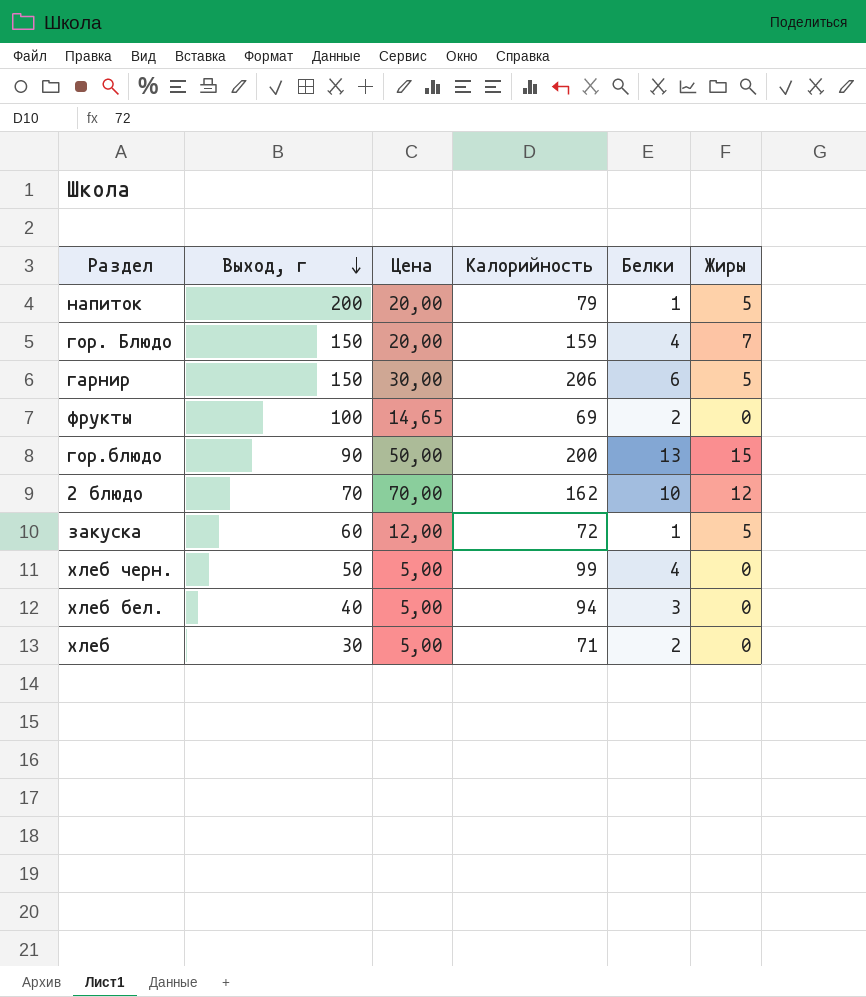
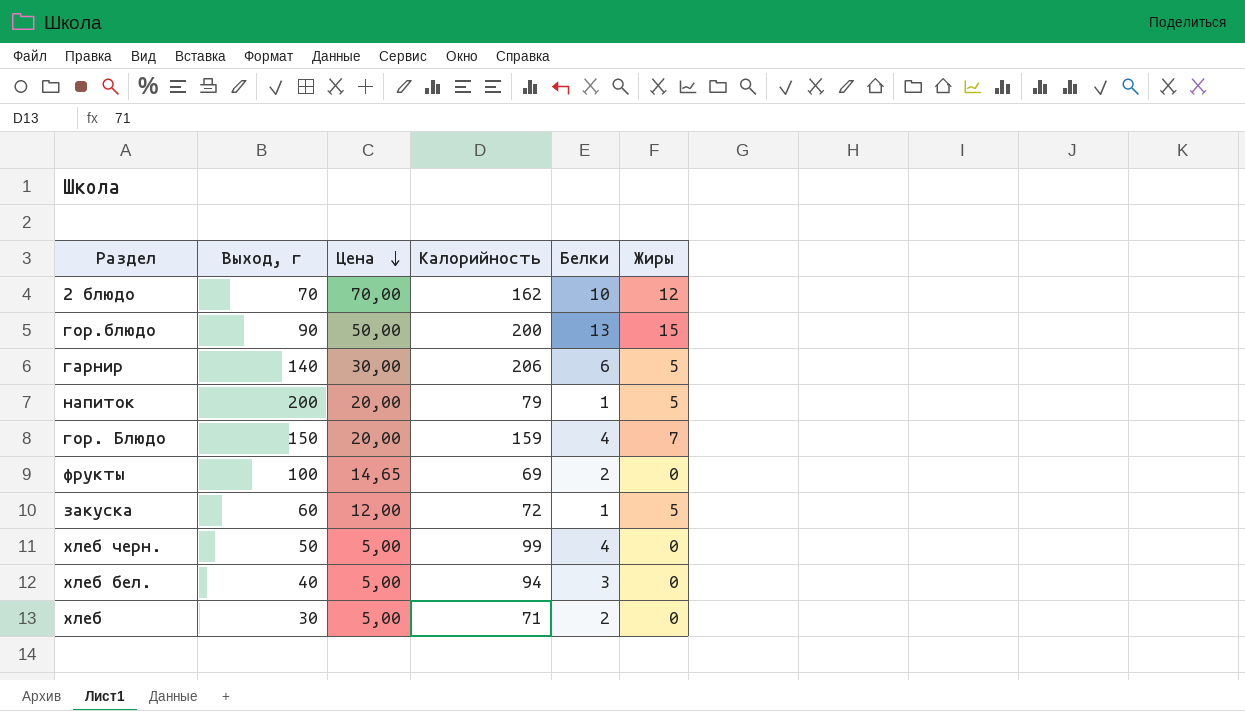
row order: Выход, г descending -> Цена descending
гарнир | Выход, г: 150 -> 140

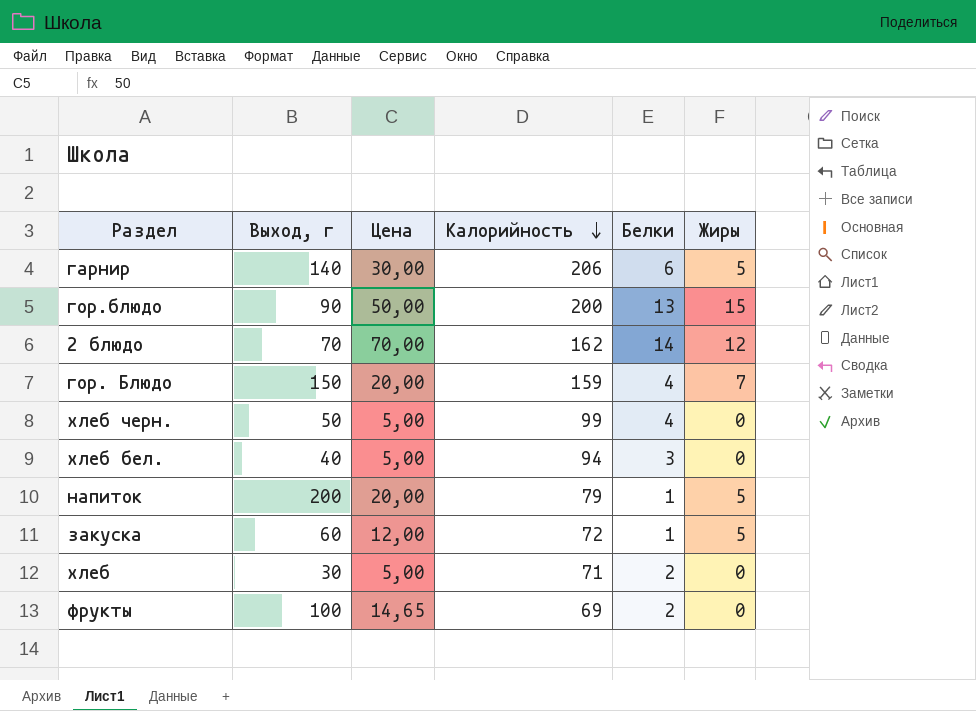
row order: Цена descending -> Калорийность descending
2 блюдо | Белки: 10 -> 14

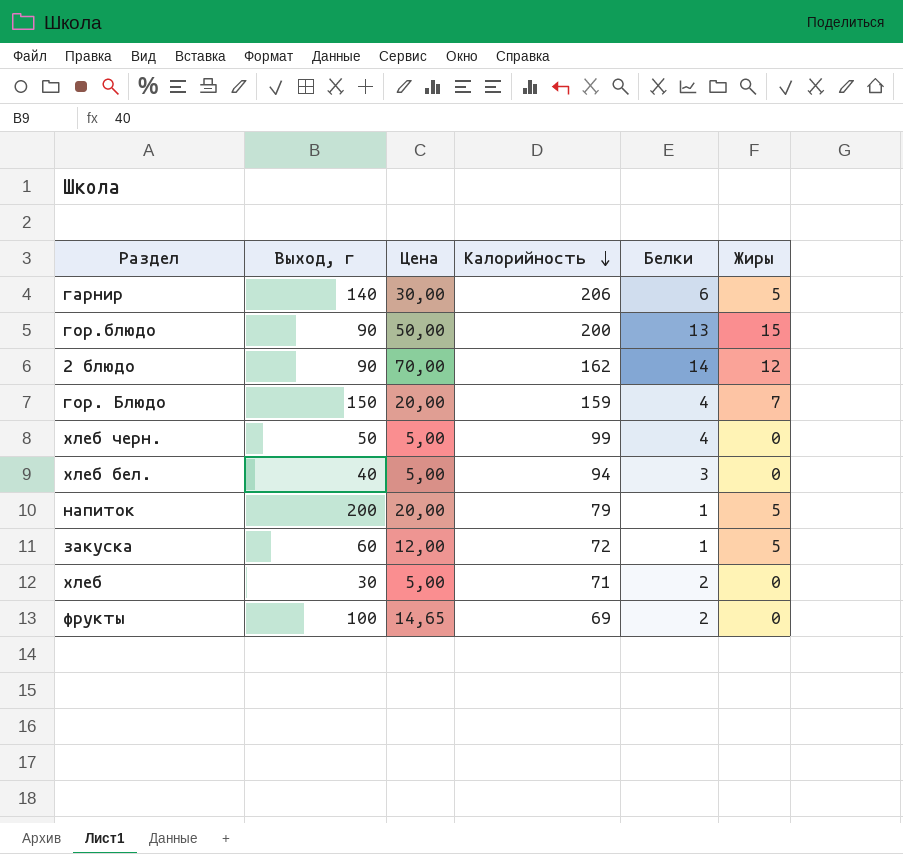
2 блюдо | Выход, г: 70 -> 90

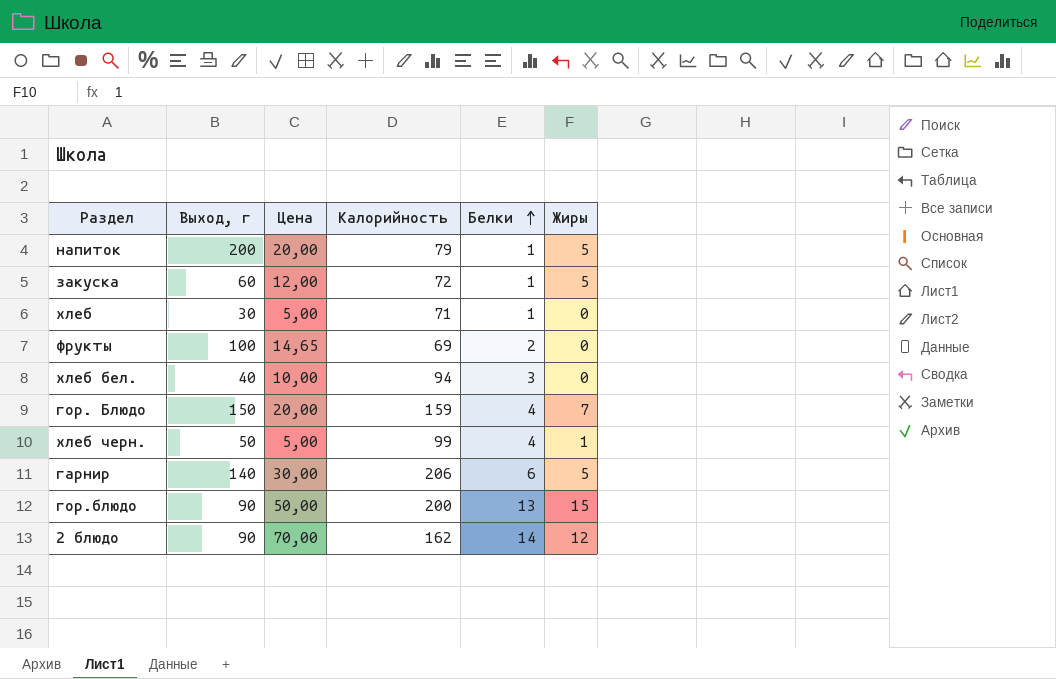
row order: Калорийность descending -> Белки ascending
хлеб | Белки: 2 -> 1
хлеб бел. | Цена: 5,00 -> 10,00
хлеб черн. | Жиры: 0 -> 1

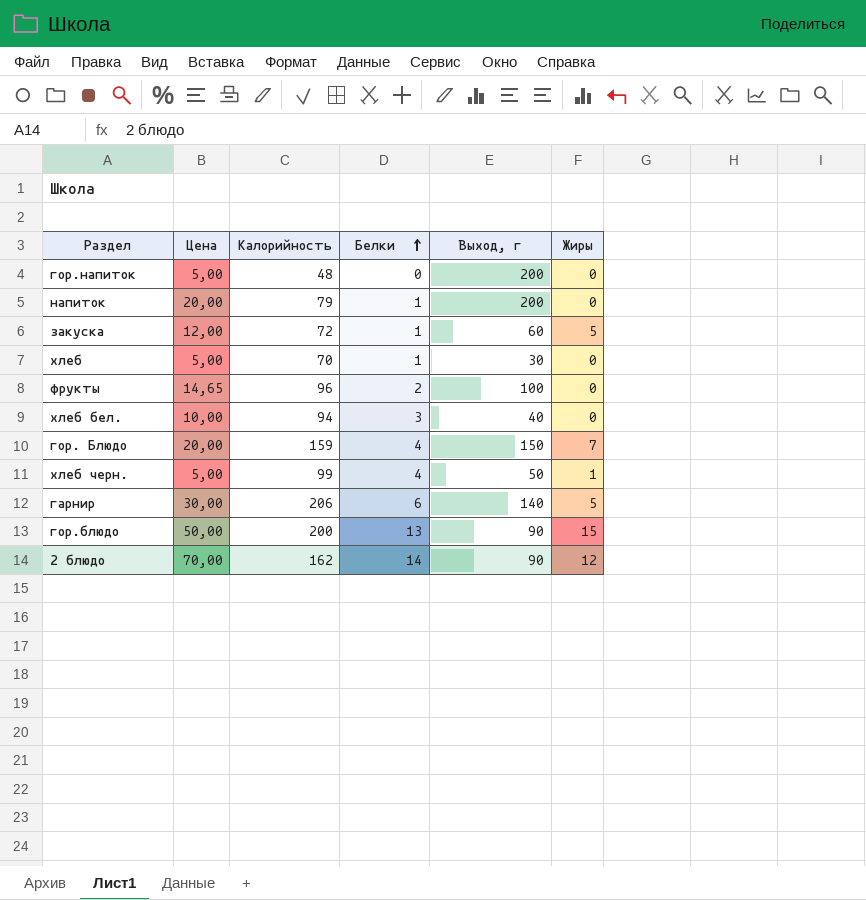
column Выход, г | position: 2 -> 5
row гор.напиток: none -> 5,00 | 48 | 0 | 200 | 0
напиток | Жиры: 5 -> 0
хлеб | Калорийность: 71 -> 70
фрукты | Калорийность: 69 -> 96

